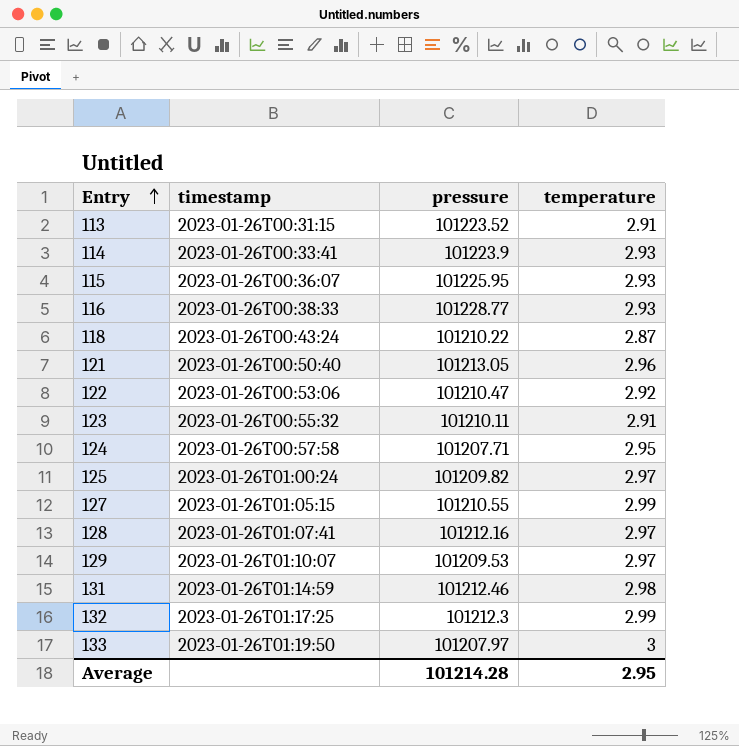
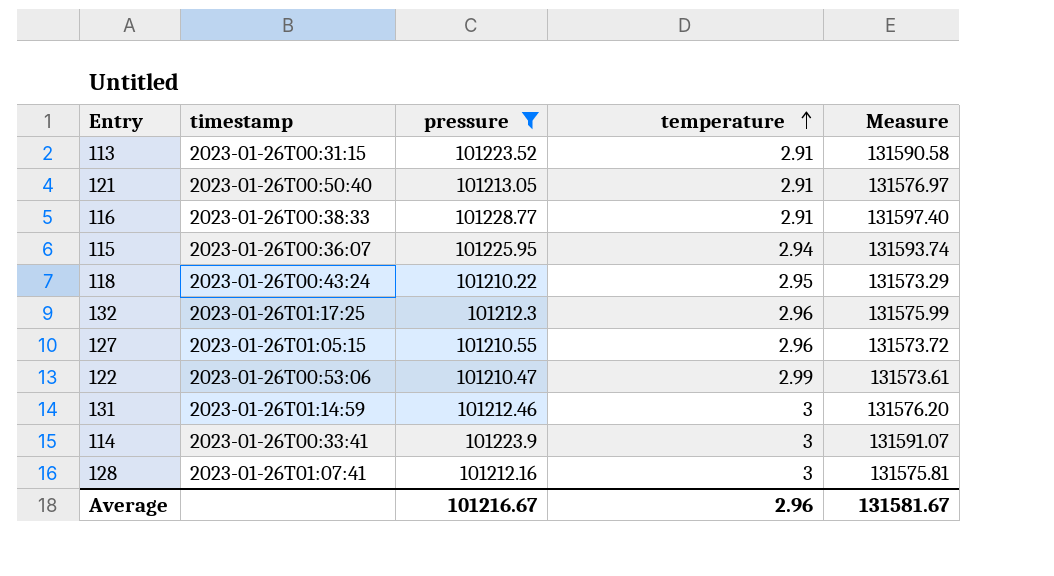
filter: none -> pressure >= 101210.22
row order: Entry ascending -> temperature ascending
column Measure | formula: none -> [pressure] * 1.3
121 | temperature: 2.96 -> 2.91
116 | temperature: 2.93 -> 2.91
115 | temperature: 2.93 -> 2.94
118 | temperature: 2.87 -> 2.95
132 | temperature: 2.99 -> 2.96
127 | temperature: 2.99 -> 2.96
122 | temperature: 2.92 -> 2.99
131 | temperature: 2.98 -> 3
114 | temperature: 2.93 -> 3
128 | temperature: 2.97 -> 3
Average | pressure: 101214.28 -> 101216.67
Average | temperature: 2.95 -> 2.96

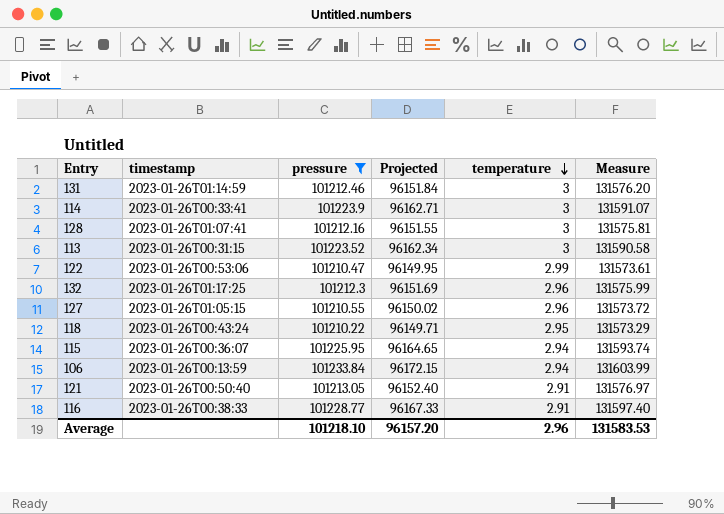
row order: temperature ascending -> temperature descending
column Projected | formula: none -> [pressure] * 0.95
113 | temperature: 2.91 -> 3
row 106: none -> 2023-01-26T00:13:59 | 101233.84 | 96172.15 | 2.94 | 131603.99
Average | pressure: 101216.67 -> 101218.10
Average | Measure: 131581.67 -> 131583.53

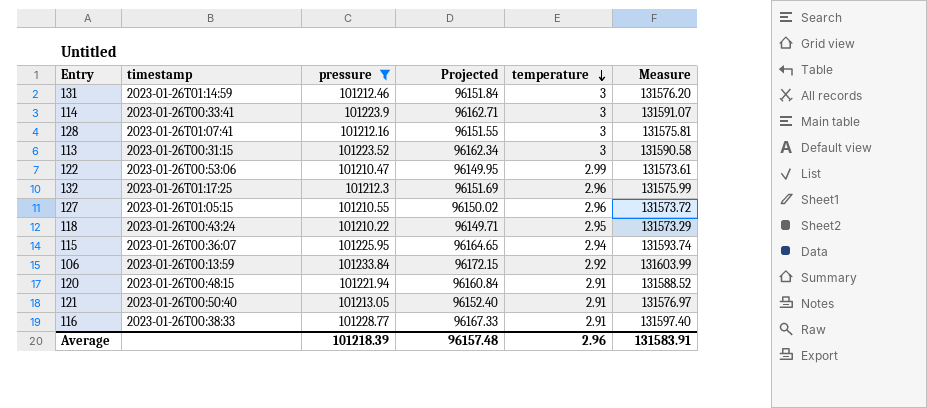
106 | temperature: 2.94 -> 2.92
row 120: none -> 2023-01-26T00:48:15 | 101221.94 | 96160.84 | 2.91 | 131588.52
Average | pressure: 101218.10 -> 101218.39
Average | Projected: 96157.20 -> 96157.48
Average | Measure: 131583.53 -> 131583.91

